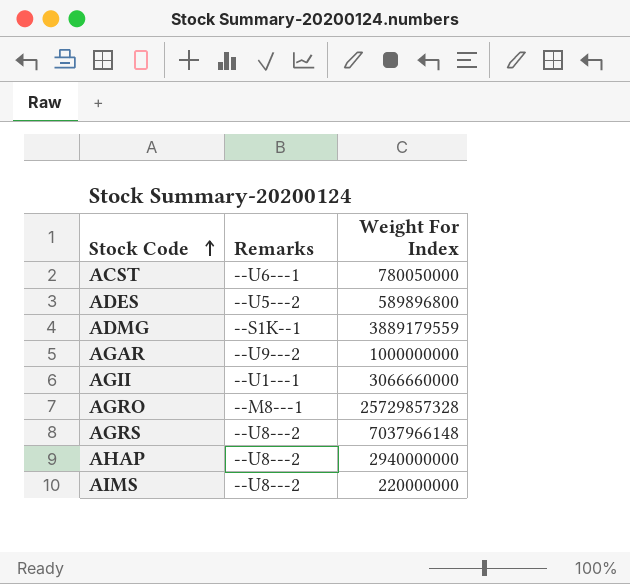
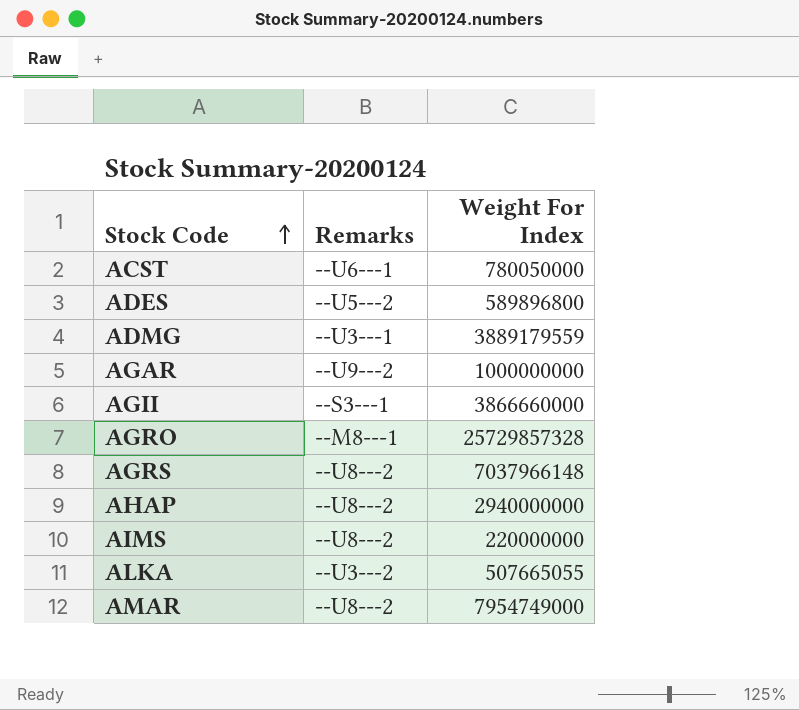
ADMG | Remarks: --S1K--1 -> --U3---1
AGII | Remarks: --U1---1 -> --S3---1
AGII | Weight For Index: 3066660000 -> 3866660000
row ALKA: none -> --U3---2 | 507665055
row AMAR: none -> --U8---2 | 7954749000

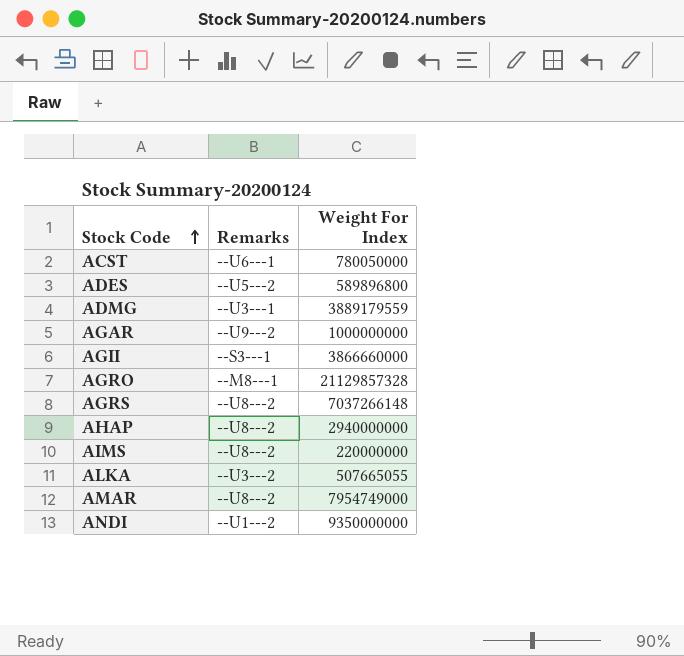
AGRO | Weight For Index: 25729857328 -> 21129857328
AGRS | Weight For Index: 7037966148 -> 7037266148
row ANDI: none -> --U1---2 | 9350000000

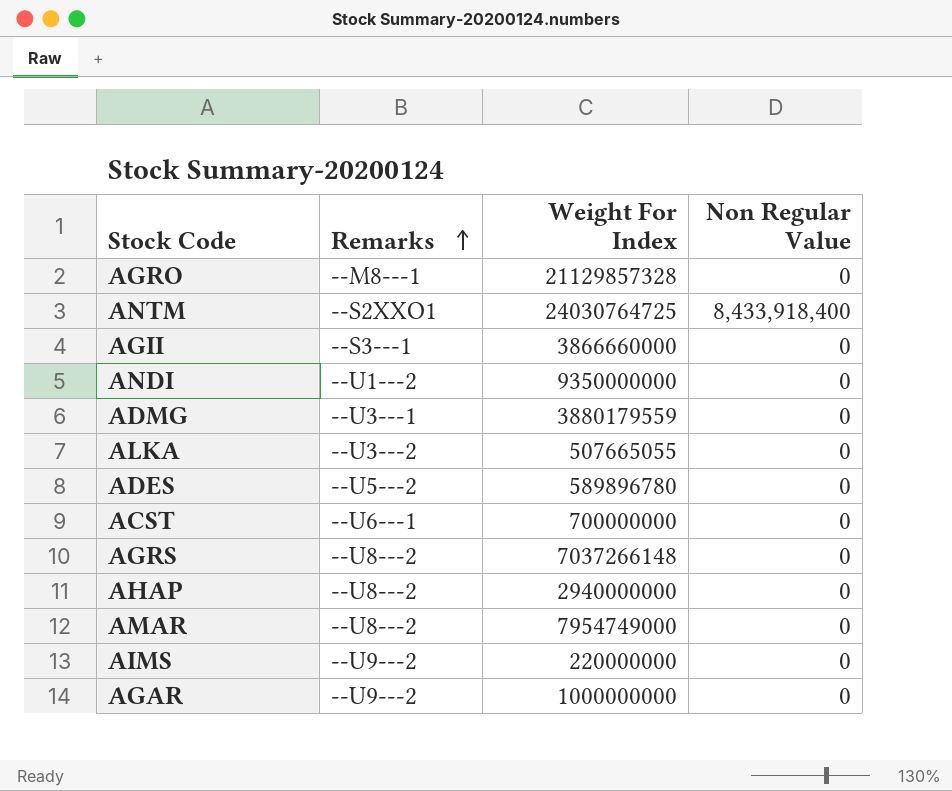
row order: Stock Code ascending -> Remarks ascending
column Non Regular Value | position: none -> 4
row ANTM: none -> --S2XXO1 | 24030764725 | 8,433,918,400
ADMG | Weight For Index: 3889179559 -> 3880179559
ADES | Weight For Index: 589896800 -> 589896780
ACST | Weight For Index: 780050000 -> 700000000
AIMS | Remarks: --U8---2 -> --U9---2

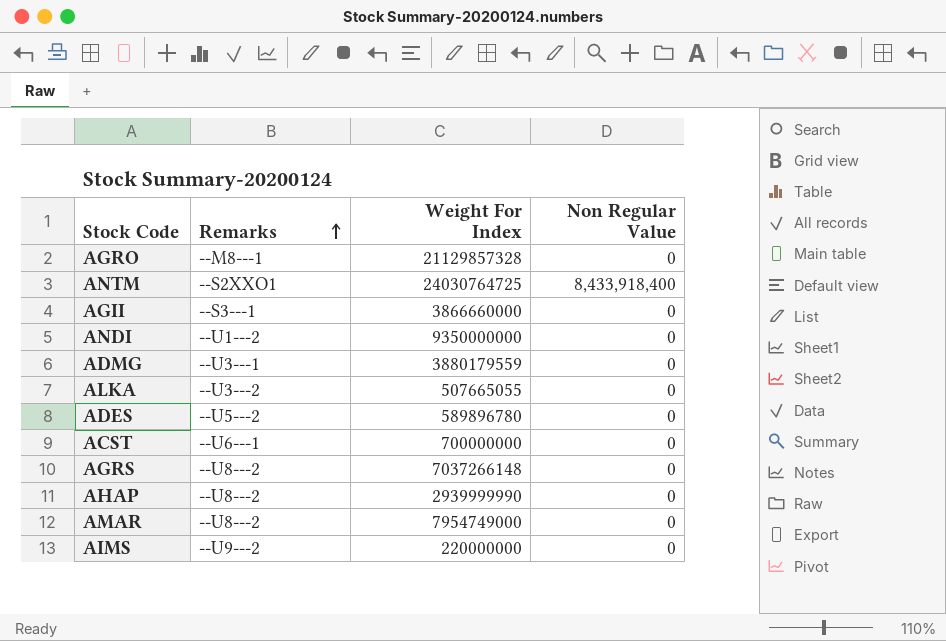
row AGAR: --U9---2 | 1000000000 | 0 -> none
AHAP | Weight For Index: 2940000000 -> 2939999990

